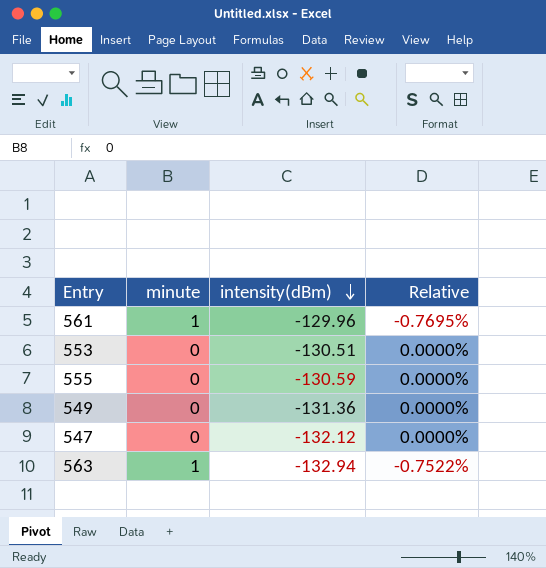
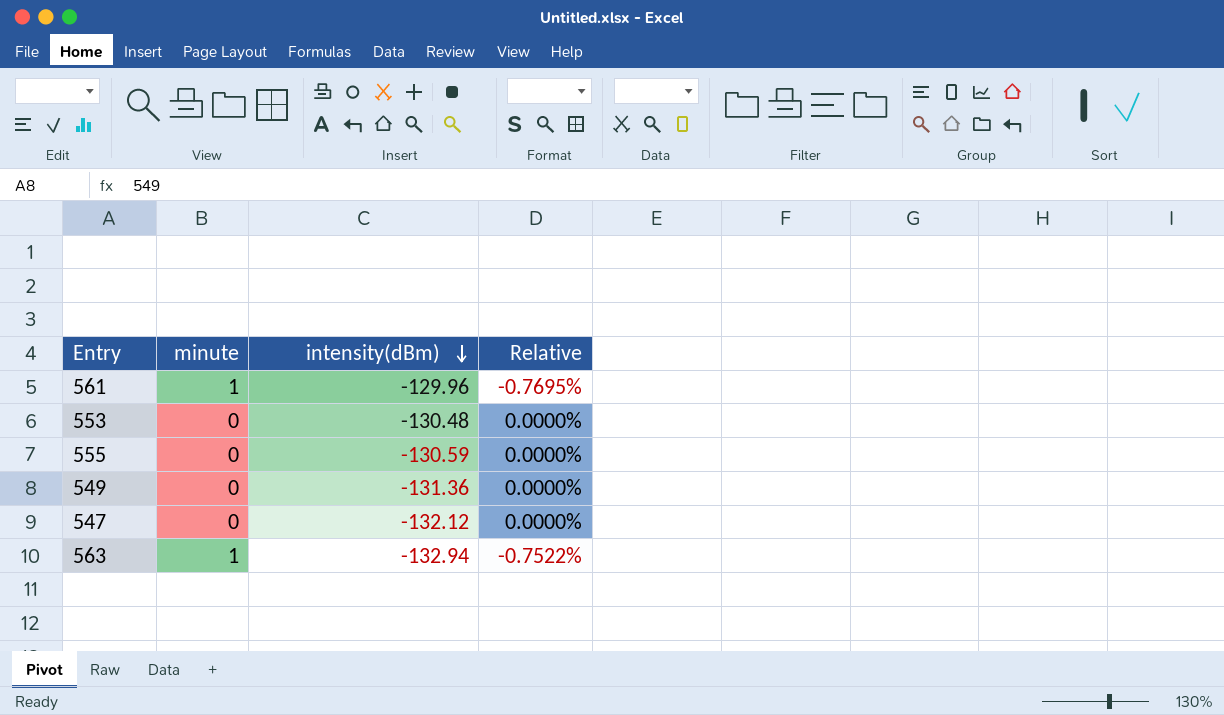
553 | intensity(dBm): -130.51 -> -130.48

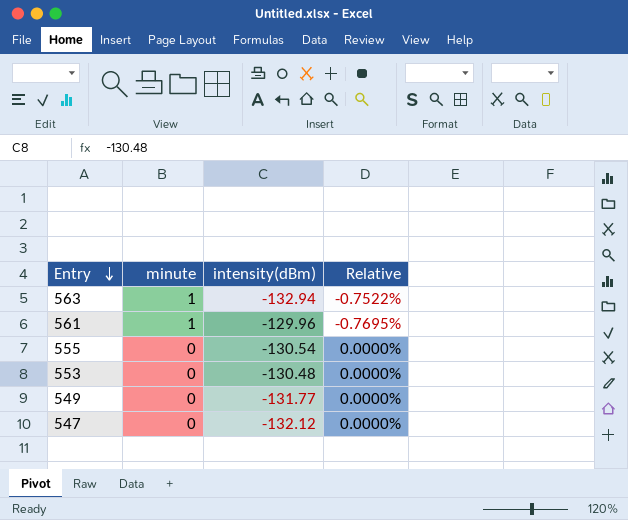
row order: intensity(dBm) descending -> Entry descending
555 | intensity(dBm): -130.59 -> -130.54
549 | intensity(dBm): -131.36 -> -131.77

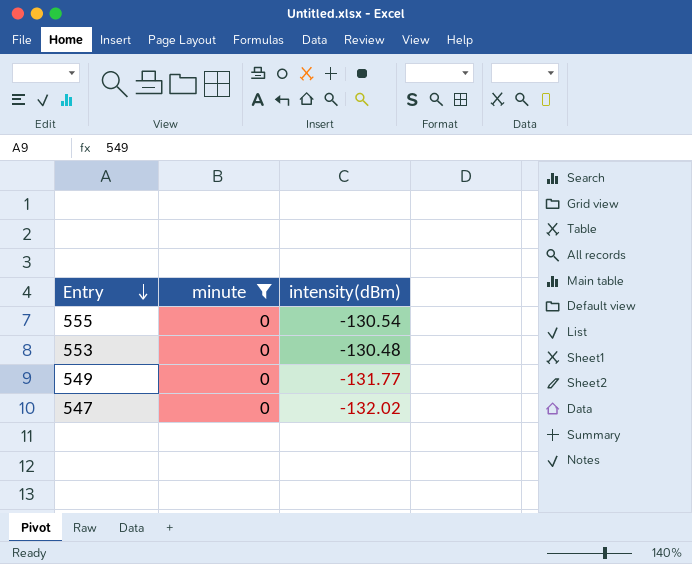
filter: none -> minute = 0
column Relative | formula: [minute] / [intensity(dBm)] -> none
547 | intensity(dBm): -132.12 -> -132.02

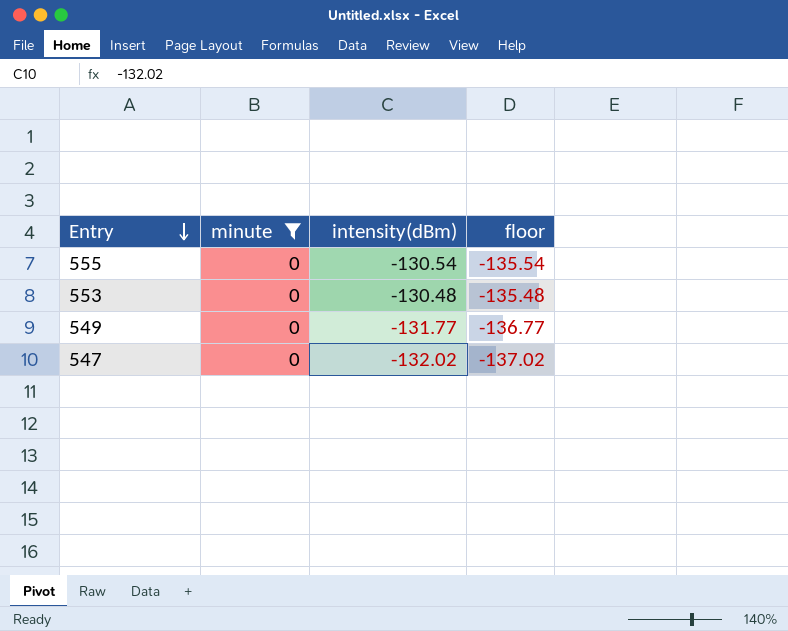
column floor | formula: none -> [intensity(dBm)] - 5

